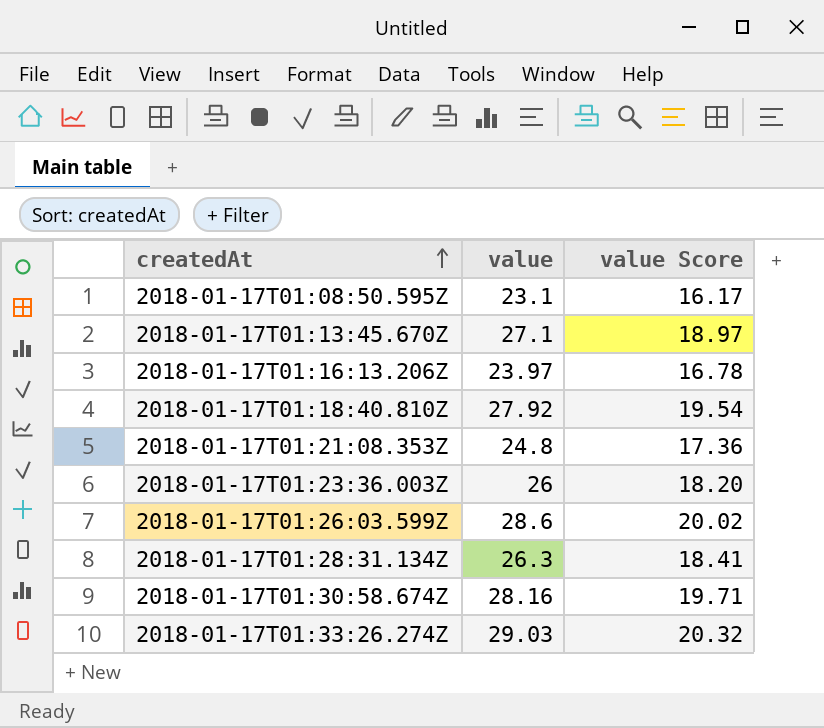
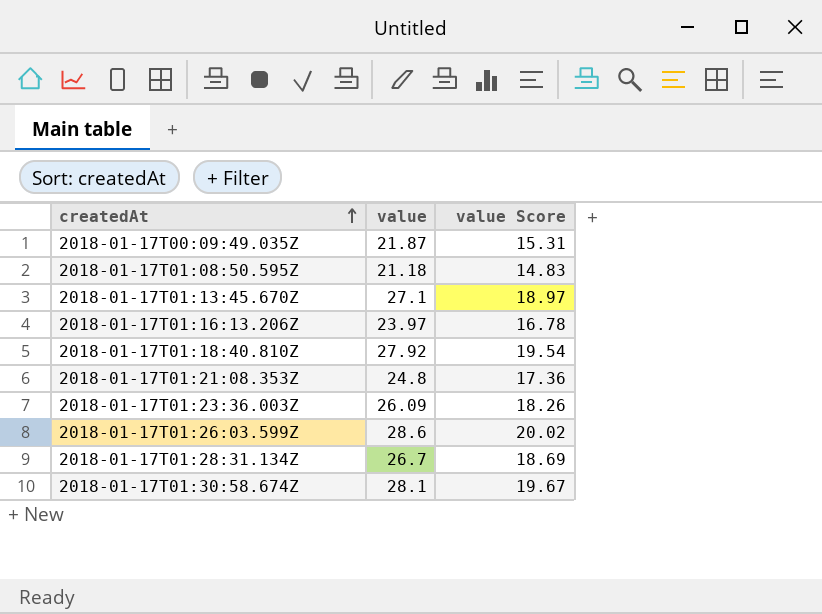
row 2018-01-17T01:33:26.274Z: 29.03 | 20.32 -> none
row 2018-01-17T00:09:49.035Z: none -> 21.87 | 15.31
2018-01-17T01:08:50.595Z | value: 23.1 -> 21.18
2018-01-17T01:08:50.595Z | value Score: 16.17 -> 14.83
2018-01-17T01:23:36.003Z | value: 26 -> 26.09
2018-01-17T01:23:36.003Z | value Score: 18.20 -> 18.26
2018-01-17T01:28:31.134Z | value: 26.3 -> 26.7
2018-01-17T01:28:31.134Z | value Score: 18.41 -> 18.69
2018-01-17T01:30:58.674Z | value: 28.16 -> 28.1
2018-01-17T01:30:58.674Z | value Score: 19.71 -> 19.67

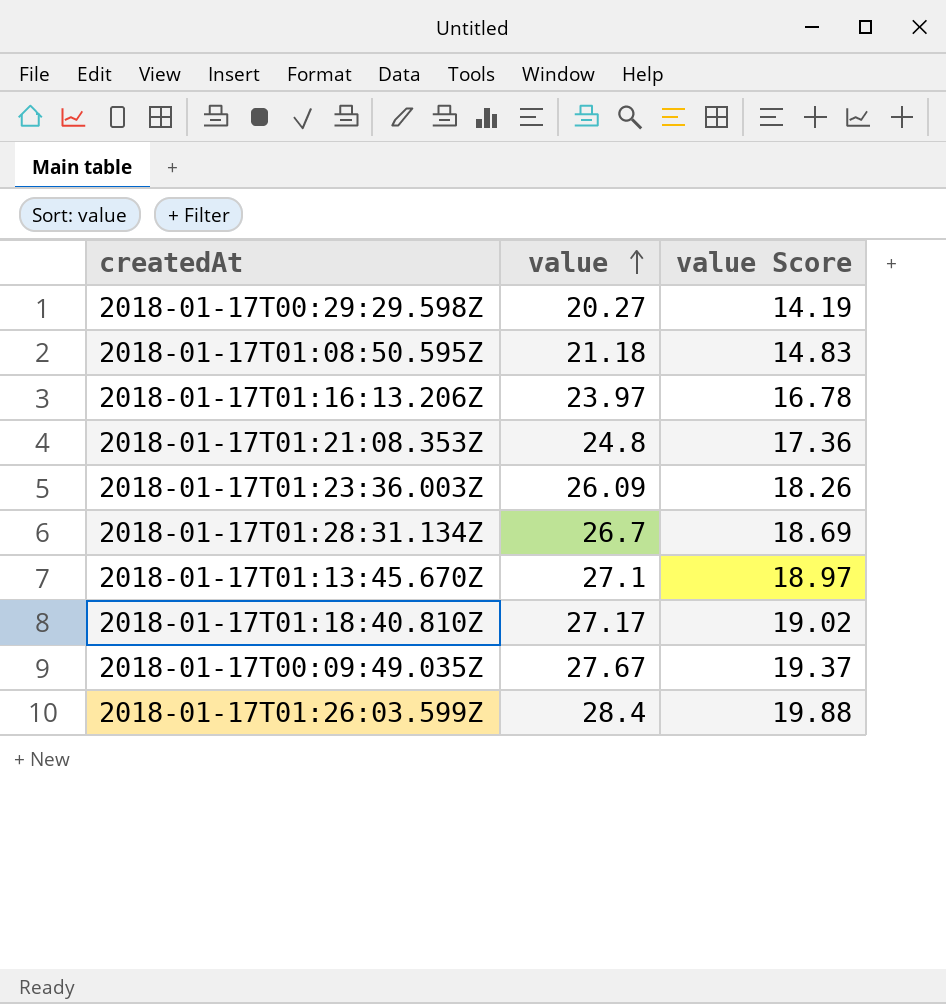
row order: createdAt ascending -> value ascending
row 2018-01-17T01:30:58.674Z: 28.1 | 19.67 -> none
row 2018-01-17T00:29:29.598Z: none -> 20.27 | 14.19
2018-01-17T01:18:40.810Z | value: 27.92 -> 27.17
2018-01-17T01:18:40.810Z | value Score: 19.54 -> 19.02
2018-01-17T00:09:49.035Z | value: 21.87 -> 27.67
2018-01-17T00:09:49.035Z | value Score: 15.31 -> 19.37
2018-01-17T01:26:03.599Z | value: 28.6 -> 28.4
2018-01-17T01:26:03.599Z | value Score: 20.02 -> 19.88

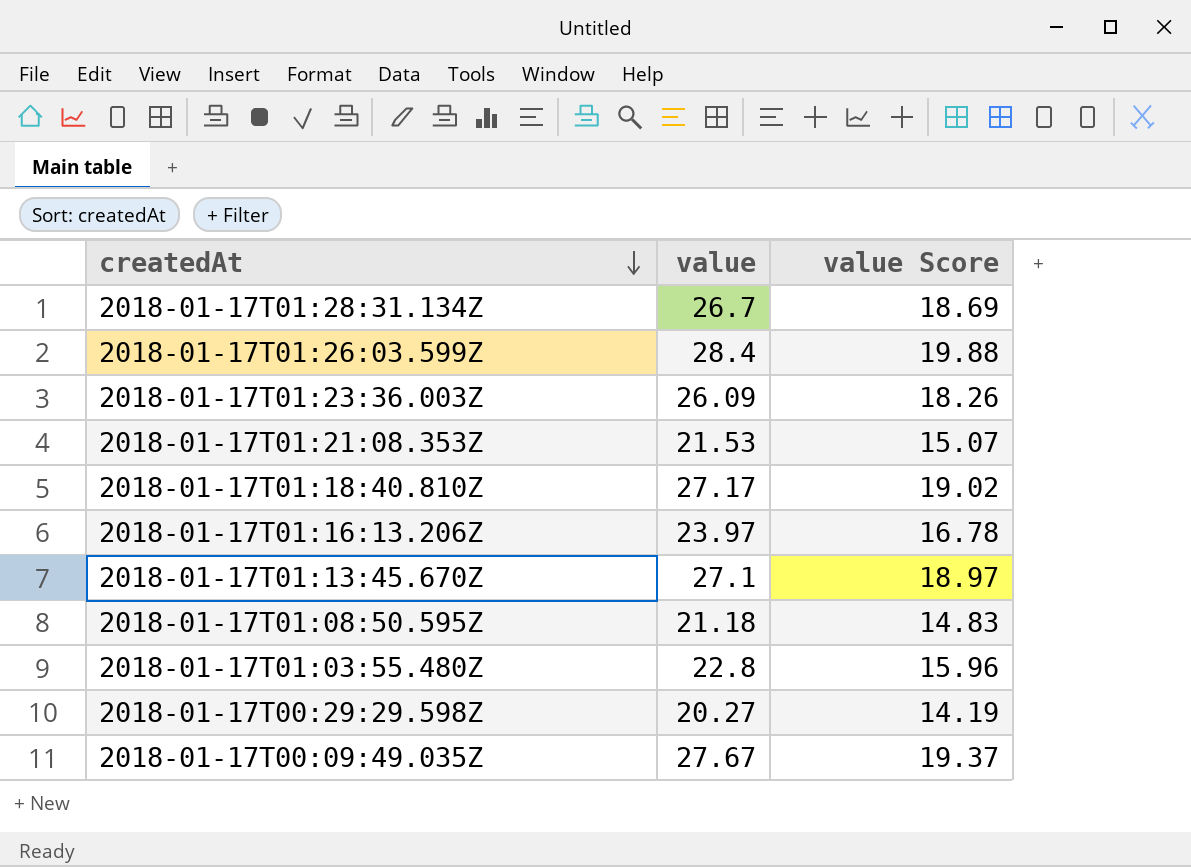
row order: value ascending -> createdAt descending
2018-01-17T01:21:08.353Z | value: 24.8 -> 21.53
2018-01-17T01:21:08.353Z | value Score: 17.36 -> 15.07
row 2018-01-17T01:03:55.480Z: none -> 22.8 | 15.96

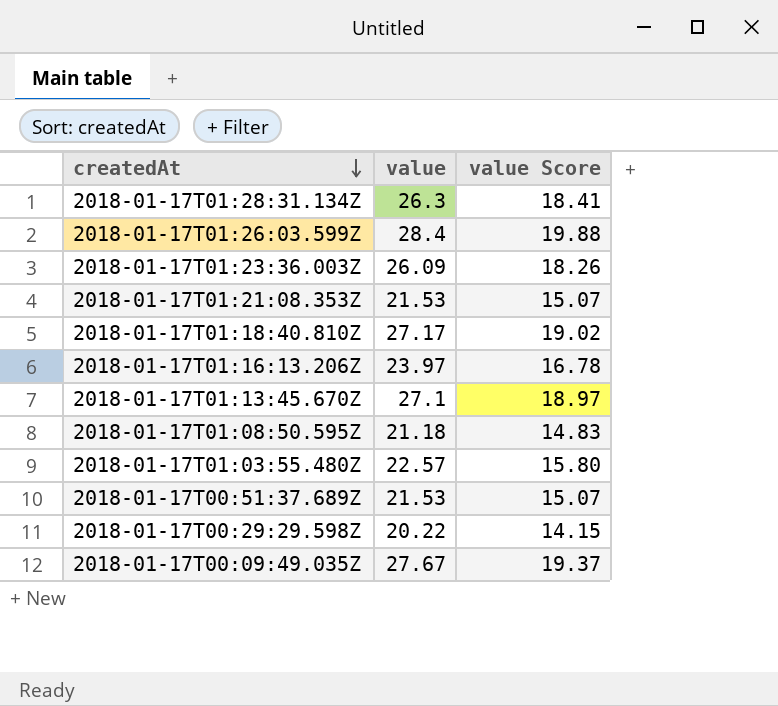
2018-01-17T01:28:31.134Z | value: 26.7 -> 26.3
2018-01-17T01:28:31.134Z | value Score: 18.69 -> 18.41
2018-01-17T01:03:55.480Z | value: 22.8 -> 22.57
2018-01-17T01:03:55.480Z | value Score: 15.96 -> 15.80
row 2018-01-17T00:51:37.689Z: none -> 21.53 | 15.07
2018-01-17T00:29:29.598Z | value: 20.27 -> 20.22
2018-01-17T00:29:29.598Z | value Score: 14.19 -> 14.15

